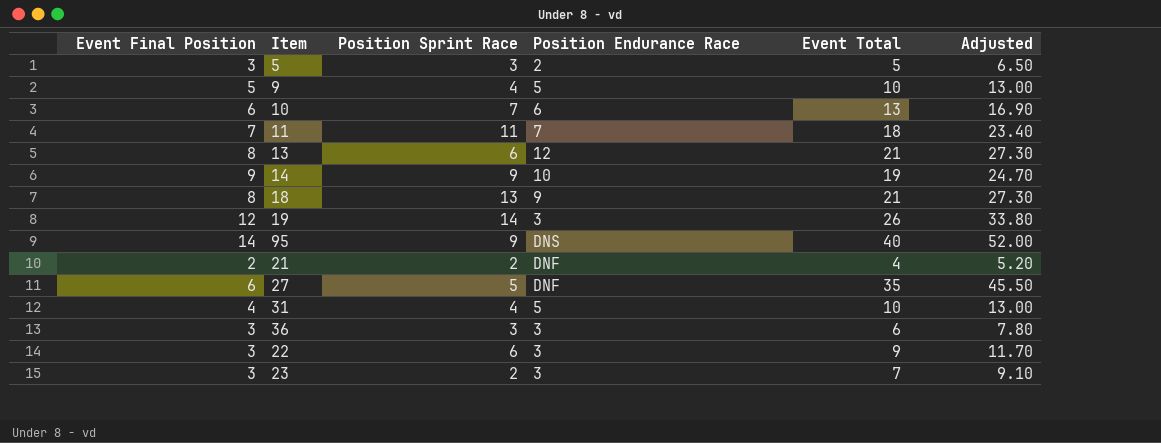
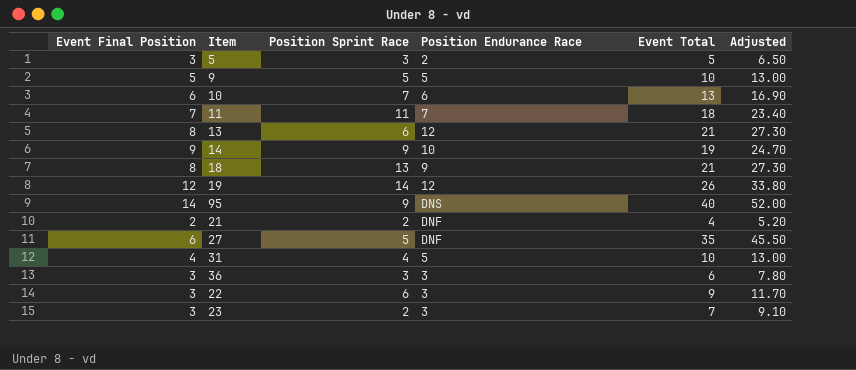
9 | Position Sprint Race: 4 -> 5
19 | Position Endurance Race: 3 -> 12

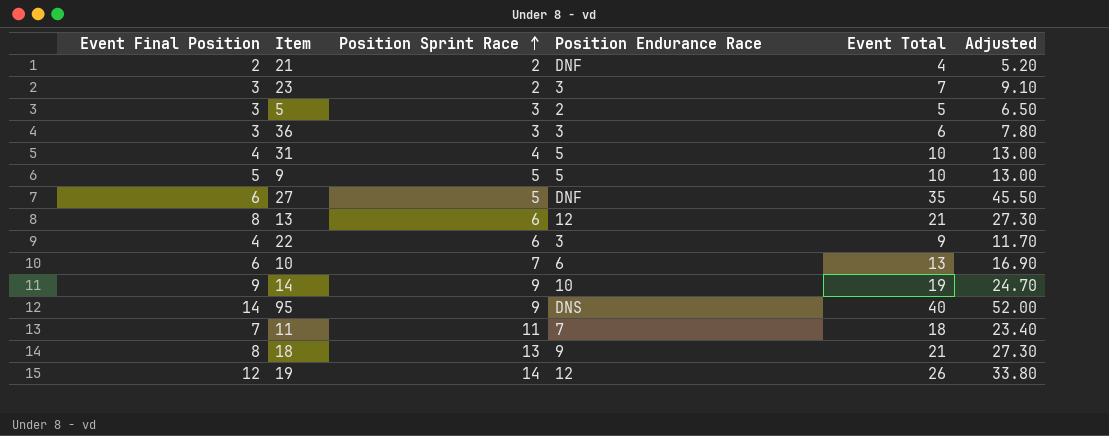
row order: none -> Position Sprint Race ascending
22 | Event Final Position: 3 -> 4

